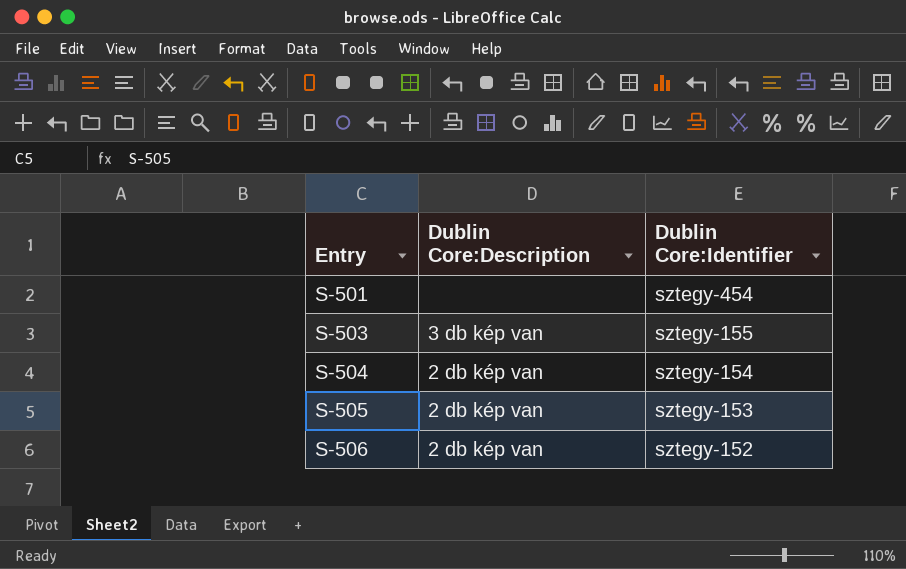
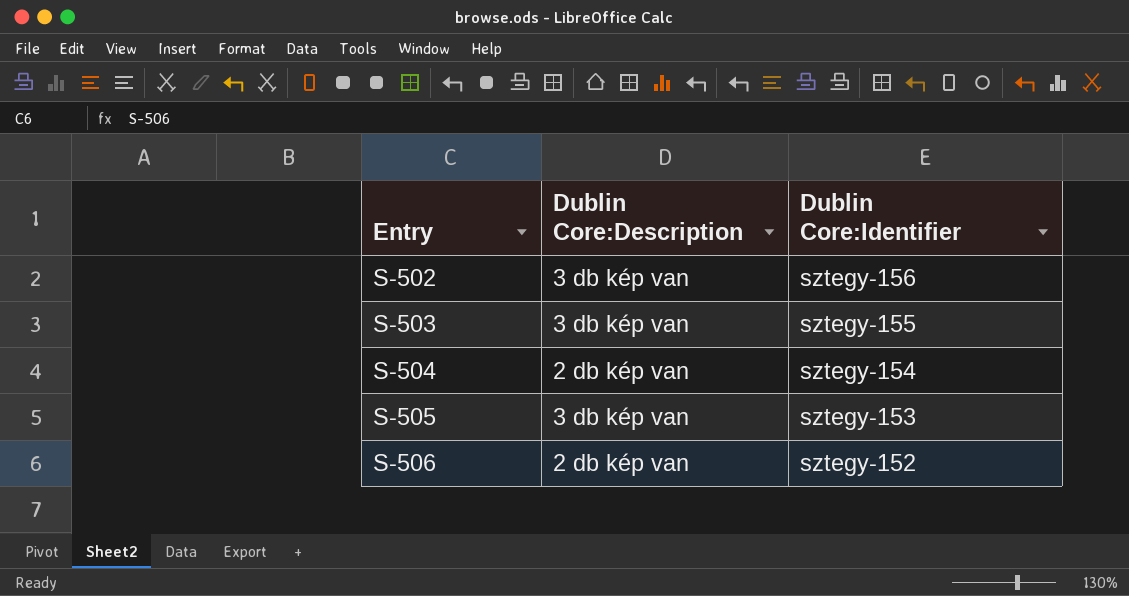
row S-501: none | sztegy-454 -> none
row S-502: none -> 3 db kép van | sztegy-156
S-505 | Dublin Core:Description: 2 db kép van -> 3 db kép van

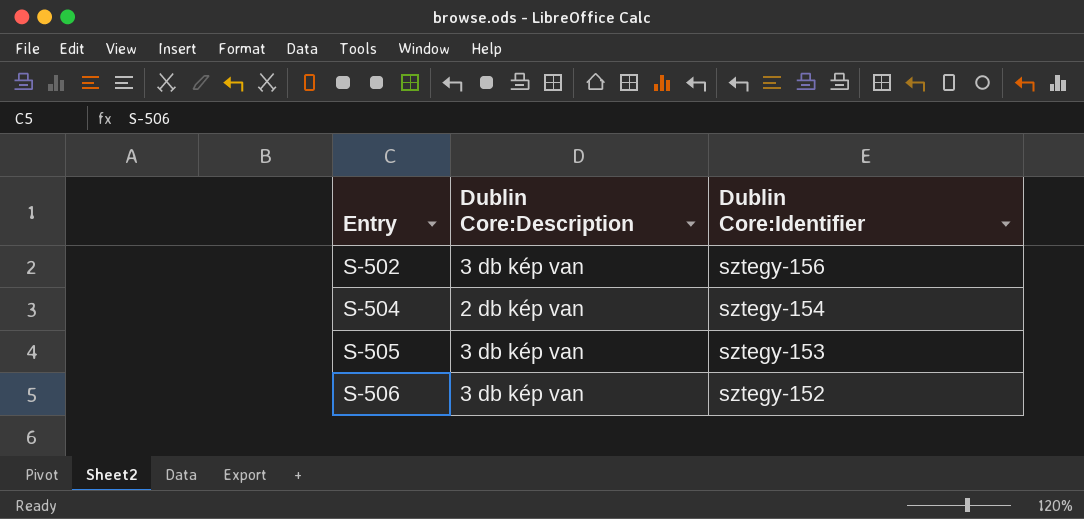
row S-503: 3 db kép van | sztegy-155 -> none
S-506 | Dublin Core:Description: 2 db kép van -> 3 db kép van

